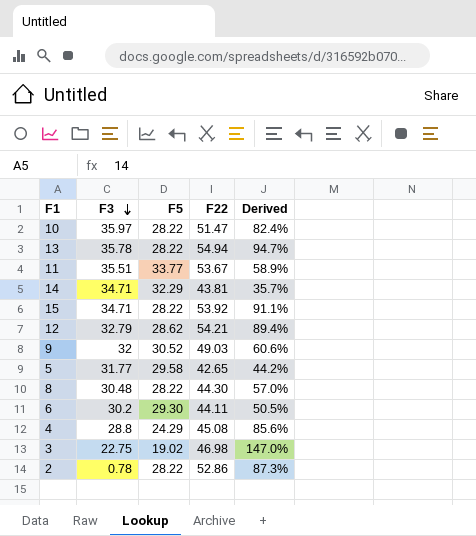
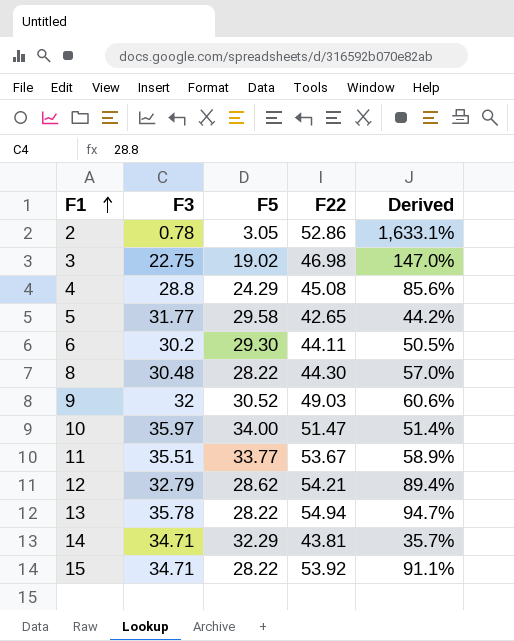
row order: F3 descending -> F1 ascending
2 | F5: 28.22 -> 3.05
2 | Derived: 87.3% -> 1,633.1%
10 | F5: 28.22 -> 34.00
10 | Derived: 82.4% -> 51.4%

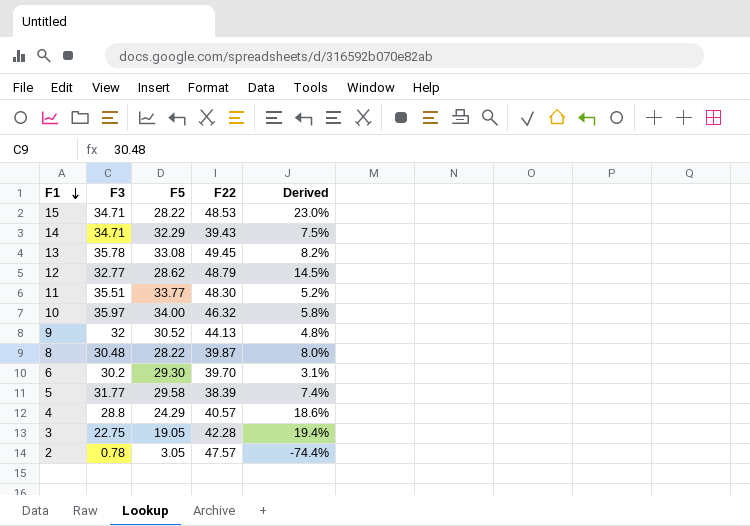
row order: F1 ascending -> F1 descending
column Derived | formula: ([F22] - [F5]) / [F5] -> ([F3] - [F5]) / [F5]
15 | F22: 53.92 -> 48.53
14 | F22: 43.81 -> 39.43
13 | F5: 28.22 -> 33.08
13 | F22: 54.94 -> 49.45
12 | F3: 32.79 -> 32.77
12 | F22: 54.21 -> 48.79
11 | F22: 53.67 -> 48.30
10 | F22: 51.47 -> 46.32
9 | F22: 49.03 -> 44.13
8 | F22: 44.30 -> 39.87
6 | F22: 44.11 -> 39.70
5 | F22: 42.65 -> 38.39
4 | F22: 45.08 -> 40.57
3 | F5: 19.02 -> 19.05
3 | F22: 46.98 -> 42.28
2 | F22: 52.86 -> 47.57

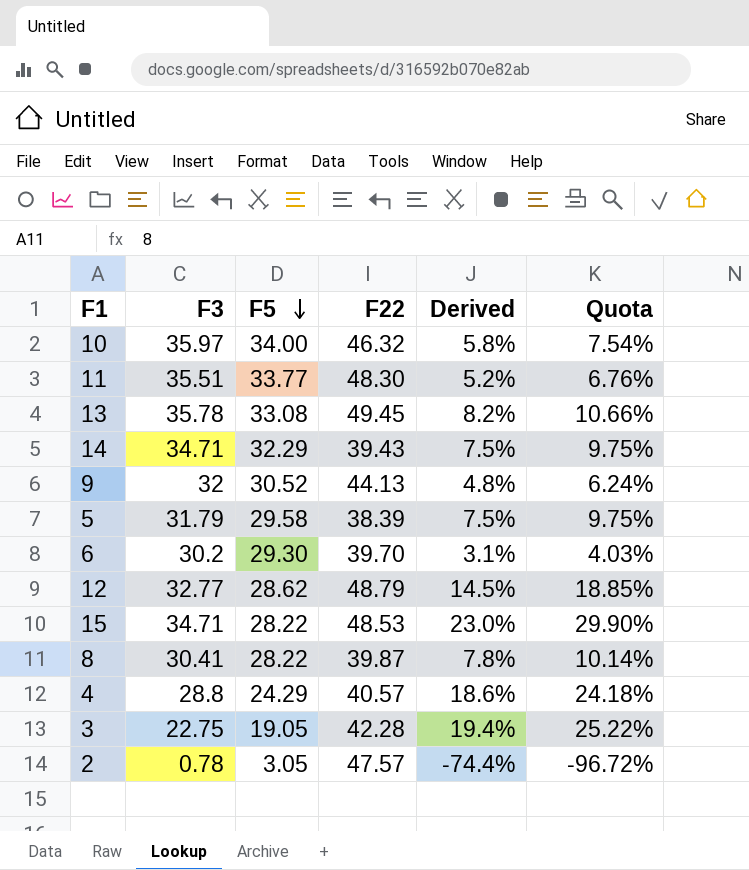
row order: F1 descending -> F5 descending
column Quota | formula: none -> [Derived] * 1.3
5 | F3: 31.77 -> 31.79
5 | Derived: 7.4% -> 7.5%
8 | F3: 30.48 -> 30.41
8 | Derived: 8.0% -> 7.8%

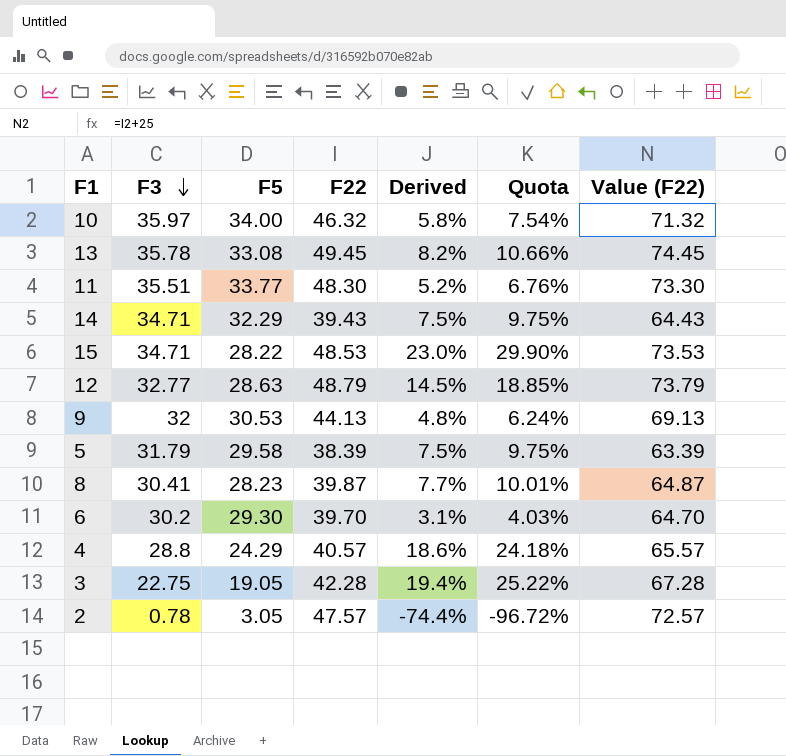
row order: F5 descending -> F3 descending
column Value (F22) | formula: none -> [F22] + 25
12 | F5: 28.62 -> 28.63
9 | F5: 30.52 -> 30.53
8 | F5: 28.22 -> 28.23
8 | Derived: 7.8% -> 7.7%
8 | Quota: 10.14% -> 10.01%

